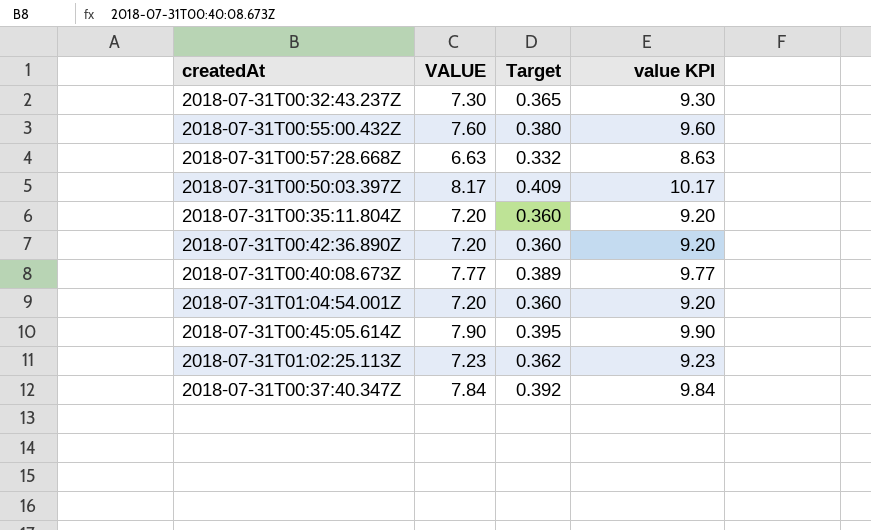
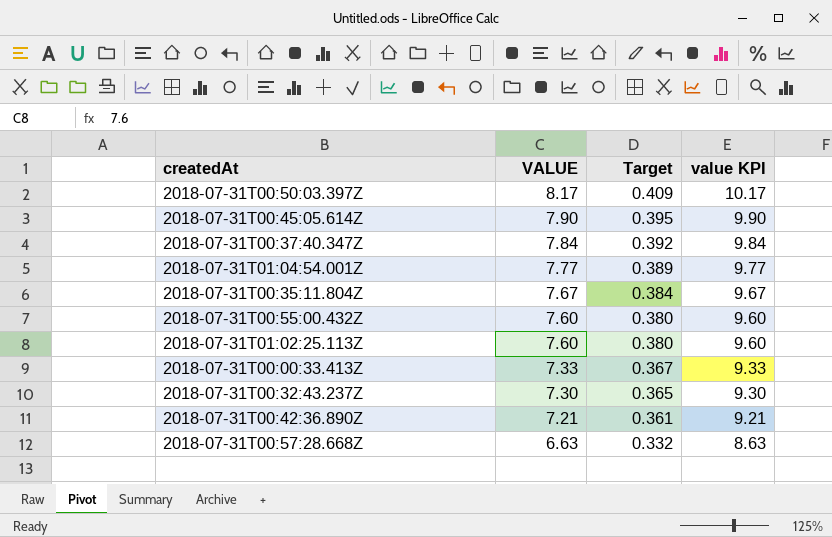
row order: none -> VALUE descending
row 2018-07-31T00:40:08.673Z: 7.77 | 0.389 | 9.77 -> none
2018-07-31T01:04:54.001Z | VALUE: 7.20 -> 7.77
2018-07-31T01:04:54.001Z | Target: 0.360 -> 0.389
2018-07-31T01:04:54.001Z | value KPI: 9.20 -> 9.77
2018-07-31T00:35:11.804Z | VALUE: 7.20 -> 7.67
2018-07-31T00:35:11.804Z | Target: 0.360 -> 0.384
2018-07-31T00:35:11.804Z | value KPI: 9.20 -> 9.67
2018-07-31T01:02:25.113Z | VALUE: 7.23 -> 7.60
2018-07-31T01:02:25.113Z | Target: 0.362 -> 0.380
2018-07-31T01:02:25.113Z | value KPI: 9.23 -> 9.60
row 2018-07-31T00:00:33.413Z: none -> 7.33 | 0.367 | 9.33
2018-07-31T00:42:36.890Z | VALUE: 7.20 -> 7.21
2018-07-31T00:42:36.890Z | Target: 0.360 -> 0.361
2018-07-31T00:42:36.890Z | value KPI: 9.20 -> 9.21

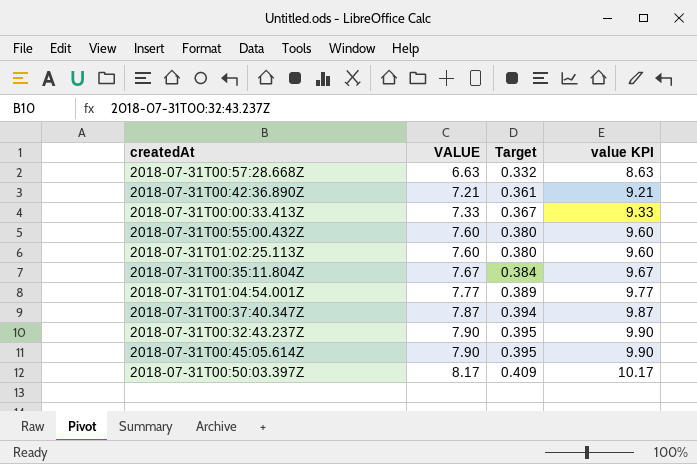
row order: VALUE descending -> VALUE ascending
2018-07-31T00:37:40.347Z | VALUE: 7.84 -> 7.87
2018-07-31T00:37:40.347Z | Target: 0.392 -> 0.394
2018-07-31T00:37:40.347Z | value KPI: 9.84 -> 9.87
2018-07-31T00:32:43.237Z | VALUE: 7.30 -> 7.90
2018-07-31T00:32:43.237Z | Target: 0.365 -> 0.395
2018-07-31T00:32:43.237Z | value KPI: 9.30 -> 9.90

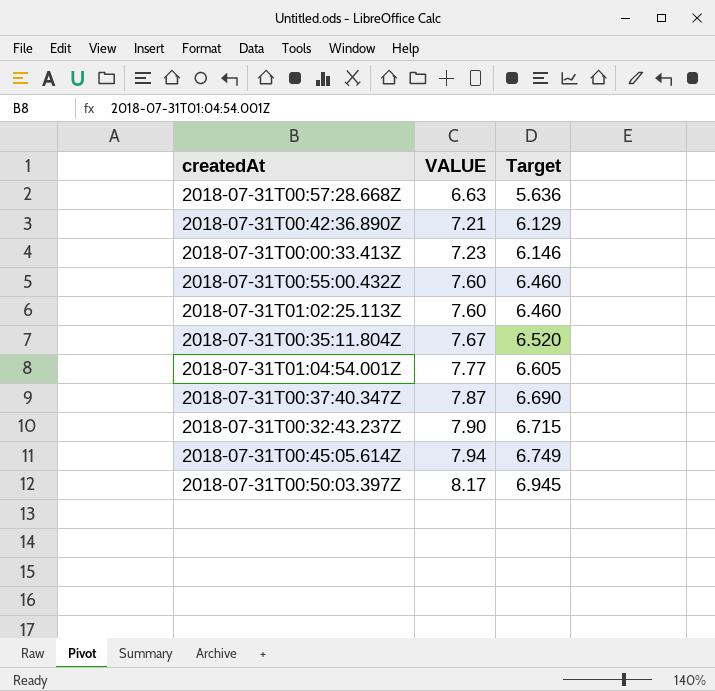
column value KPI | formula: [VALUE] + 2 -> none
column Target | formula: [VALUE] * 0.05 -> [VALUE] * 0.85
2018-07-31T00:00:33.413Z | VALUE: 7.33 -> 7.23
2018-07-31T00:45:05.614Z | VALUE: 7.90 -> 7.94

